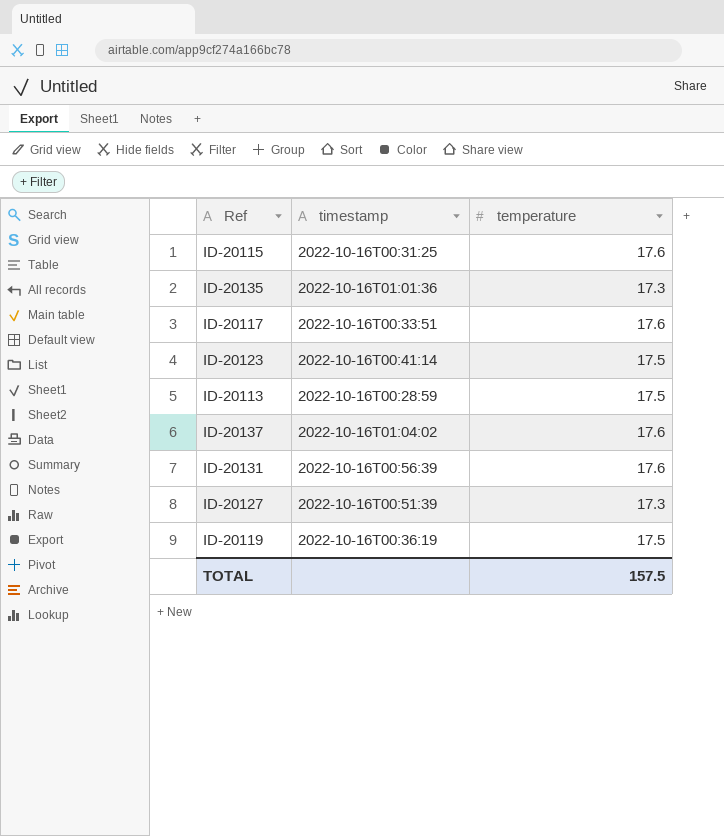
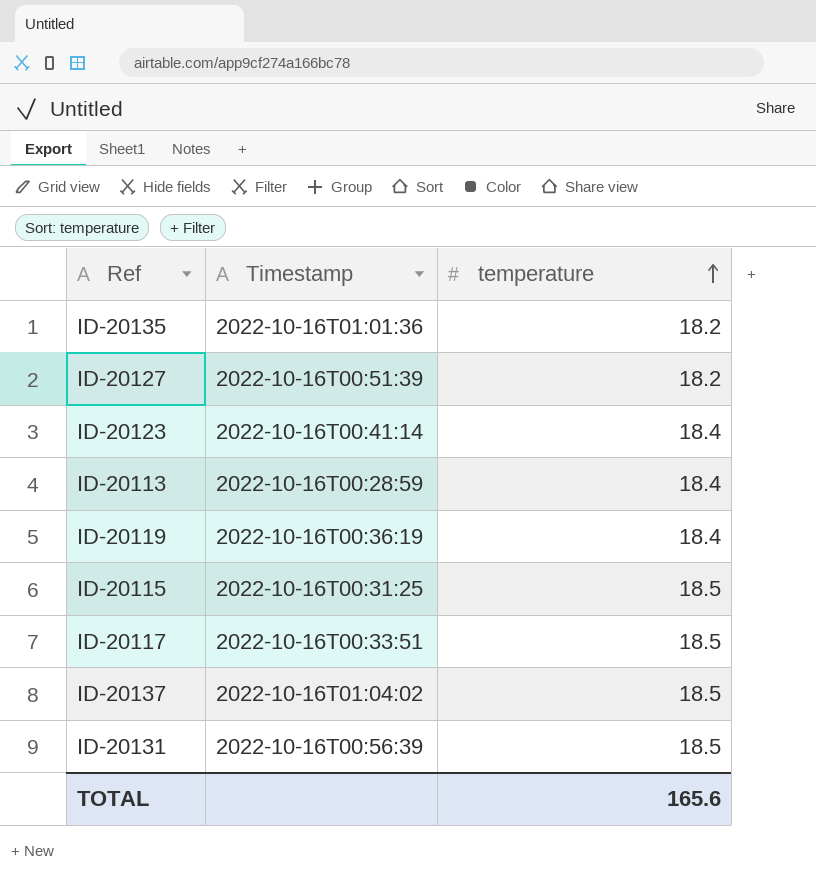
row order: none -> temperature ascending
column name: timestamp -> Timestamp
ID-20135 | temperature: 17.3 -> 18.2
ID-20127 | temperature: 17.3 -> 18.2
ID-20123 | temperature: 17.5 -> 18.4
ID-20113 | temperature: 17.5 -> 18.4
ID-20119 | temperature: 17.5 -> 18.4
ID-20115 | temperature: 17.6 -> 18.5
ID-20117 | temperature: 17.6 -> 18.5
ID-20137 | temperature: 17.6 -> 18.5
ID-20131 | temperature: 17.6 -> 18.5
TOTAL | temperature: 157.5 -> 165.6

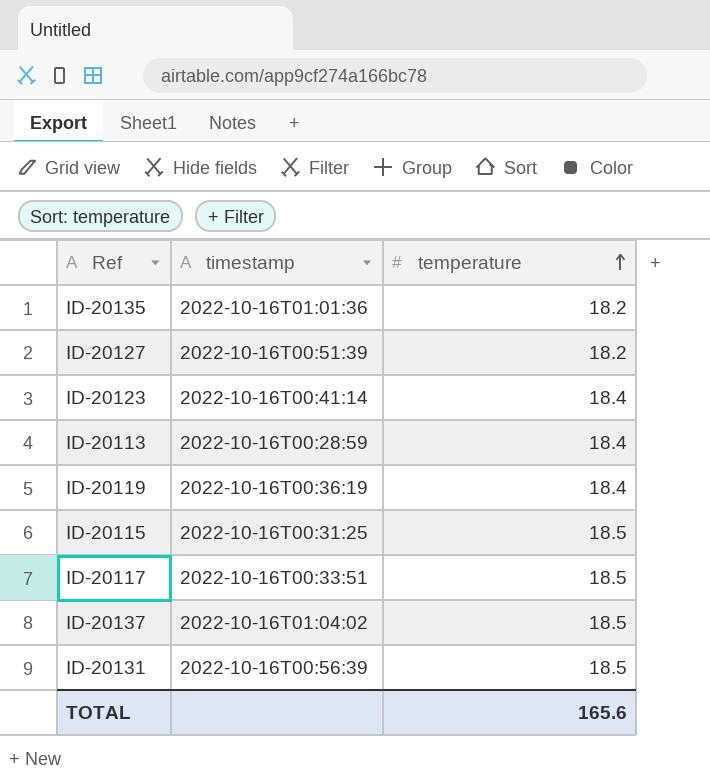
column name: Timestamp -> timestamp

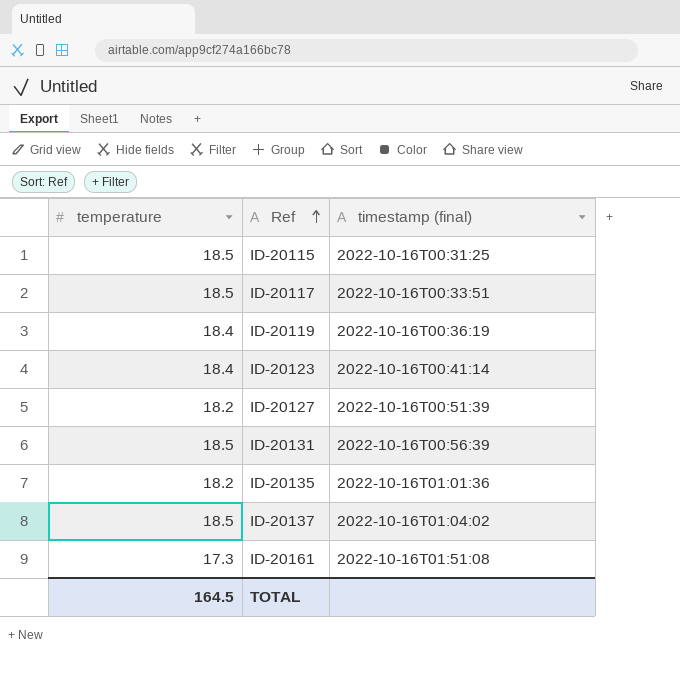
row order: temperature ascending -> Ref ascending
column temperature | position: 3 -> 1
column name: timestamp -> timestamp (final)
row ID-20113: 2022-10-16T00:28:59 | 18.4 -> none
row ID-20161: none -> 17.3 | 2022-10-16T01:51:08
TOTAL | temperature: 165.6 -> 164.5

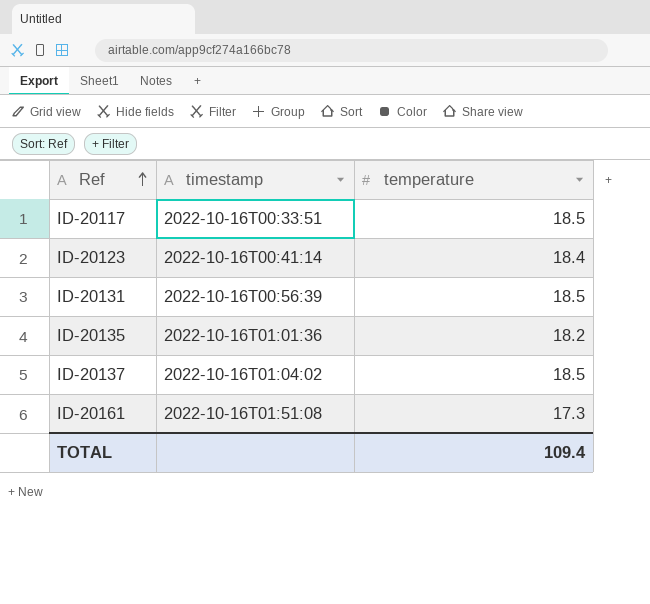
column name: timestamp (final) -> timestamp
column temperature | position: 1 -> 3
row ID-20115: 18.5 | 2022-10-16T00:31:25 -> none
row ID-20119: 18.4 | 2022-10-16T00:36:19 -> none
row ID-20127: 18.2 | 2022-10-16T00:51:39 -> none
TOTAL | temperature: 164.5 -> 109.4

